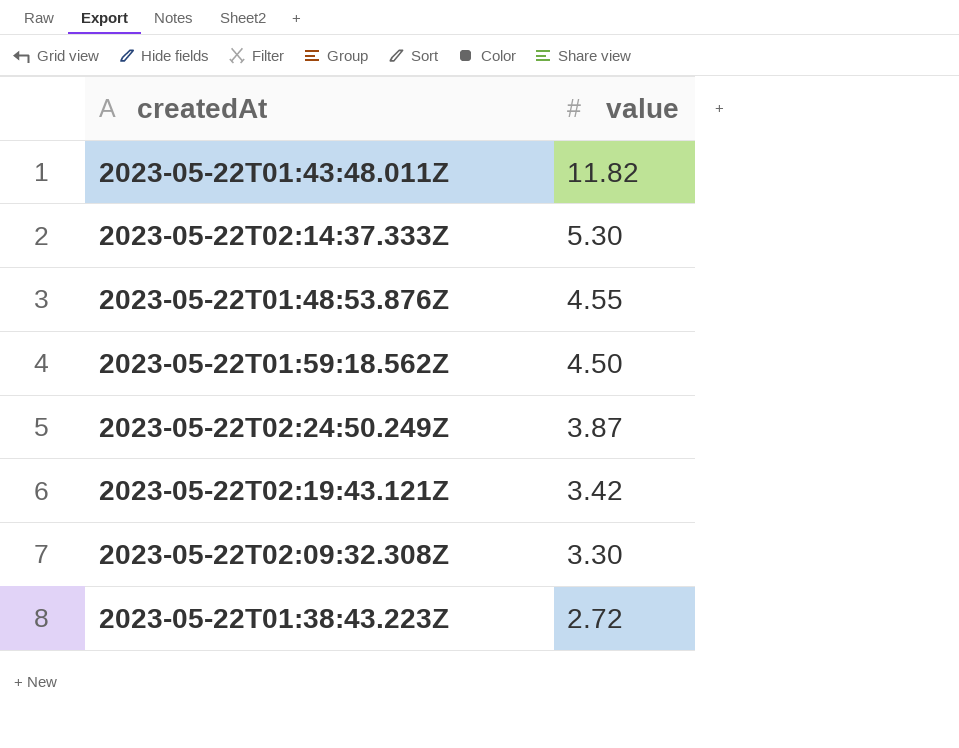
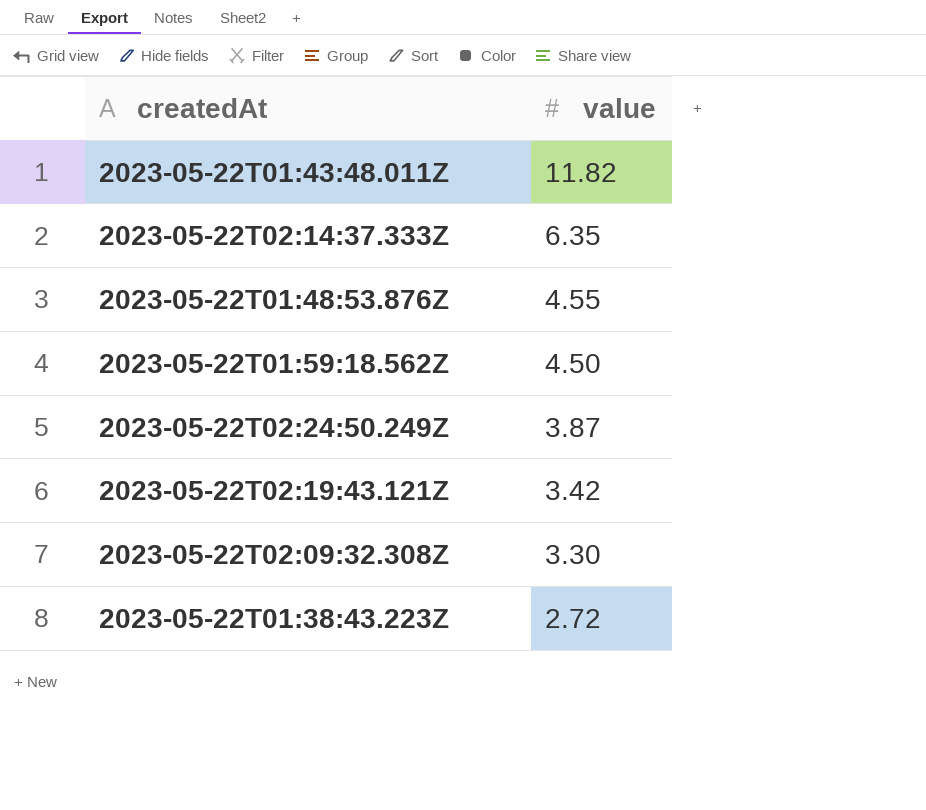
2023-05-22T02:14:37.333Z | value: 5.30 -> 6.35

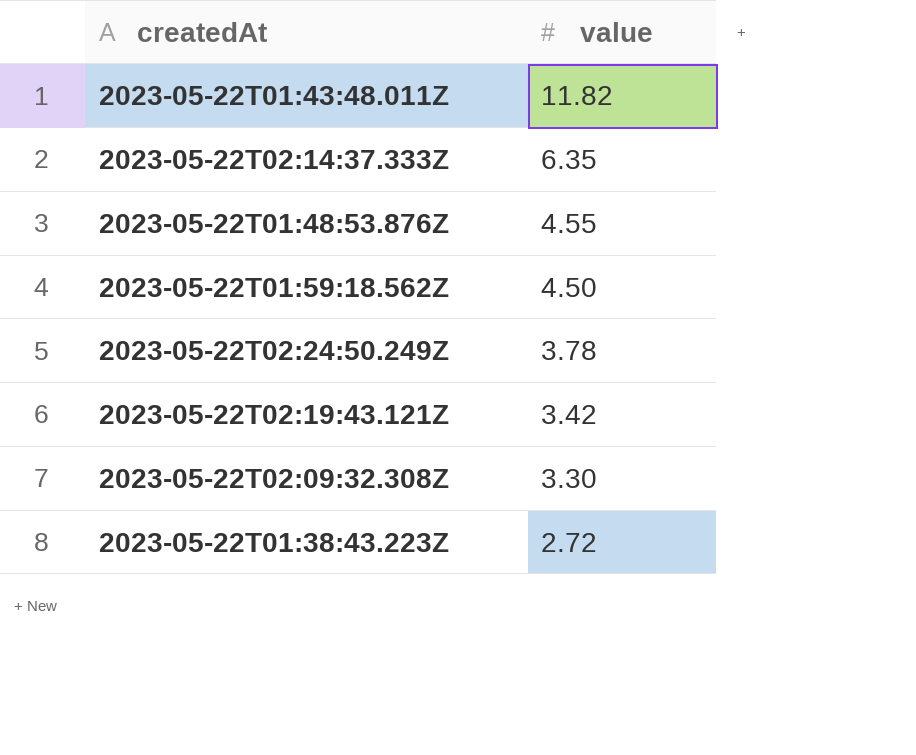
2023-05-22T02:24:50.249Z | value: 3.87 -> 3.78

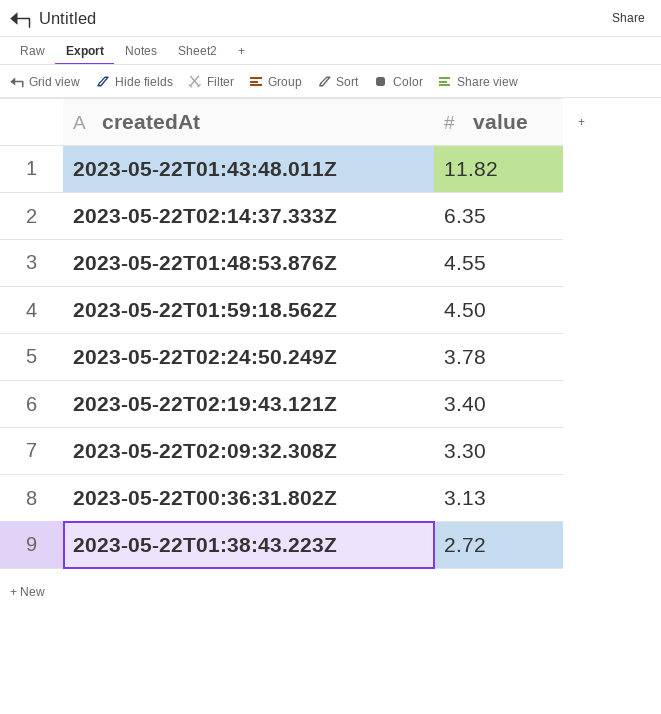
2023-05-22T02:19:43.121Z | value: 3.42 -> 3.40
row 2023-05-22T00:36:31.802Z: none -> 3.13

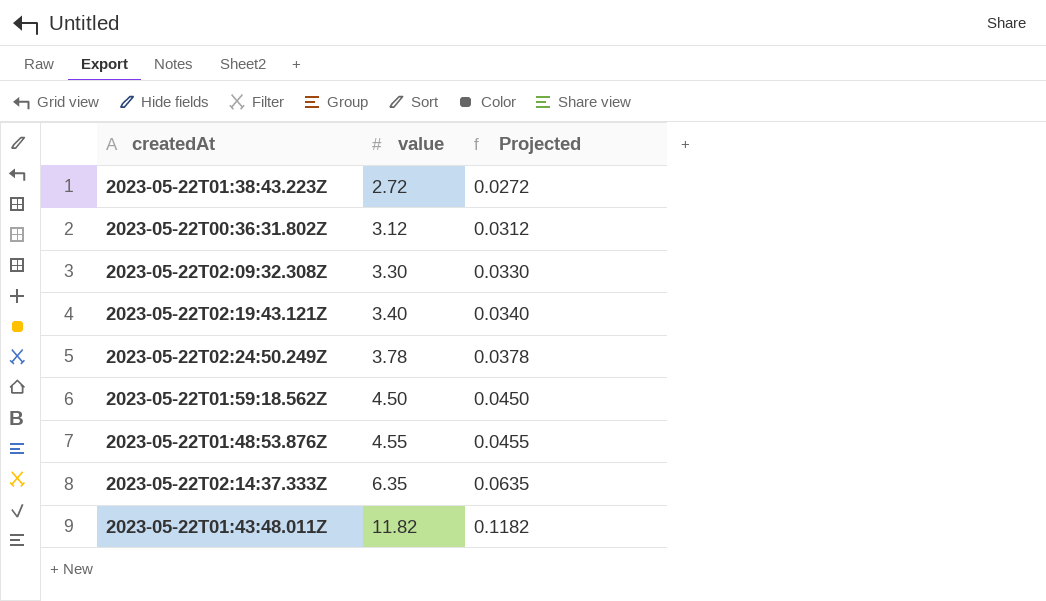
row order: value descending -> value ascending
column Projected | formula: none -> [value] * 0.01
2023-05-22T00:36:31.802Z | value: 3.13 -> 3.12

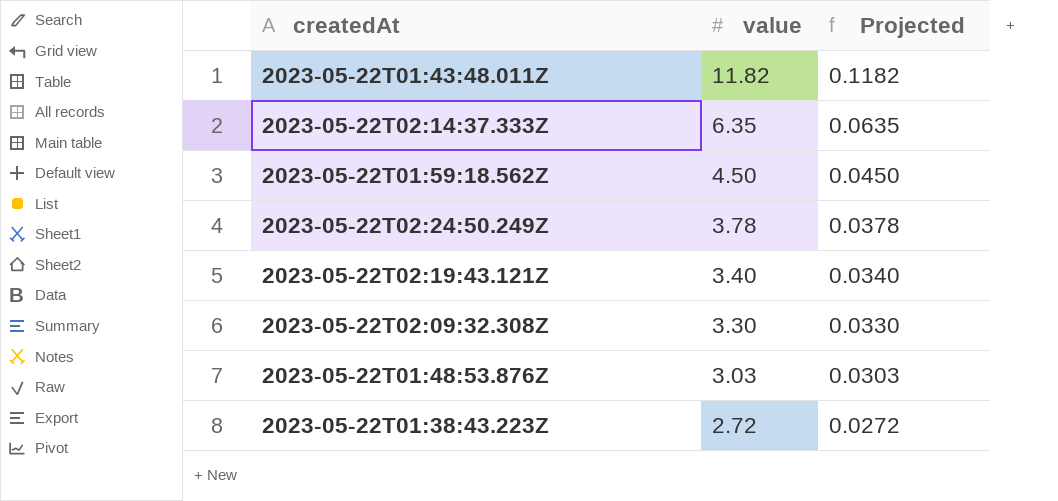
row order: value ascending -> value descending
row 2023-05-22T00:36:31.802Z: 3.12 | 0.0312 -> none
2023-05-22T01:48:53.876Z | value: 4.55 -> 3.03
2023-05-22T01:48:53.876Z | Projected: 0.0455 -> 0.0303

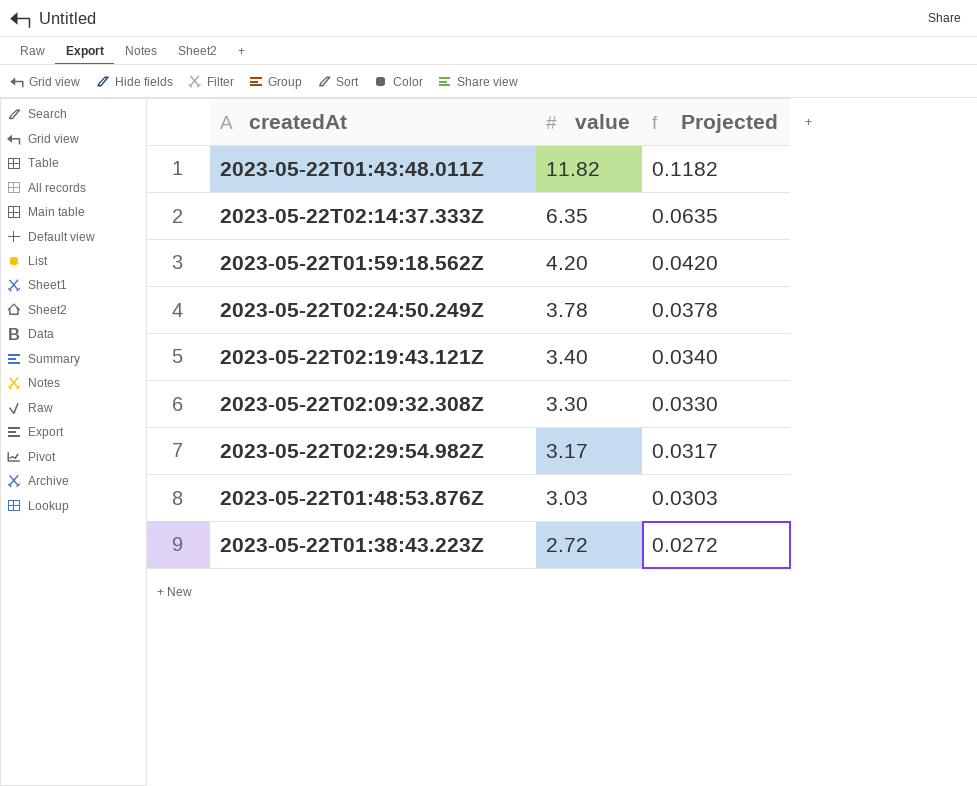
2023-05-22T01:59:18.562Z | value: 4.50 -> 4.20
2023-05-22T01:59:18.562Z | Projected: 0.0450 -> 0.0420
row 2023-05-22T02:29:54.982Z: none -> 3.17 | 0.0317

